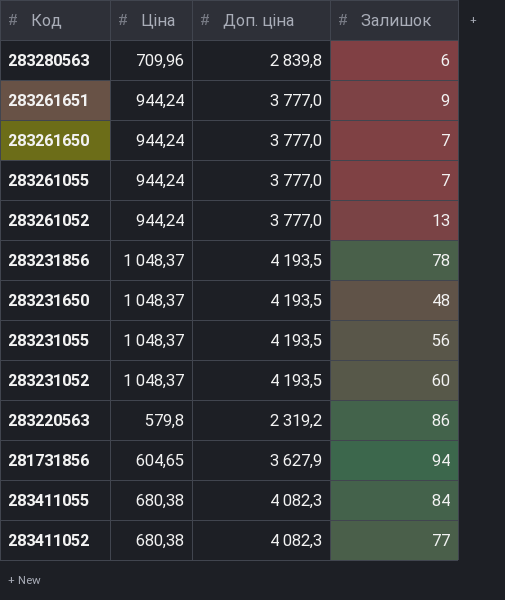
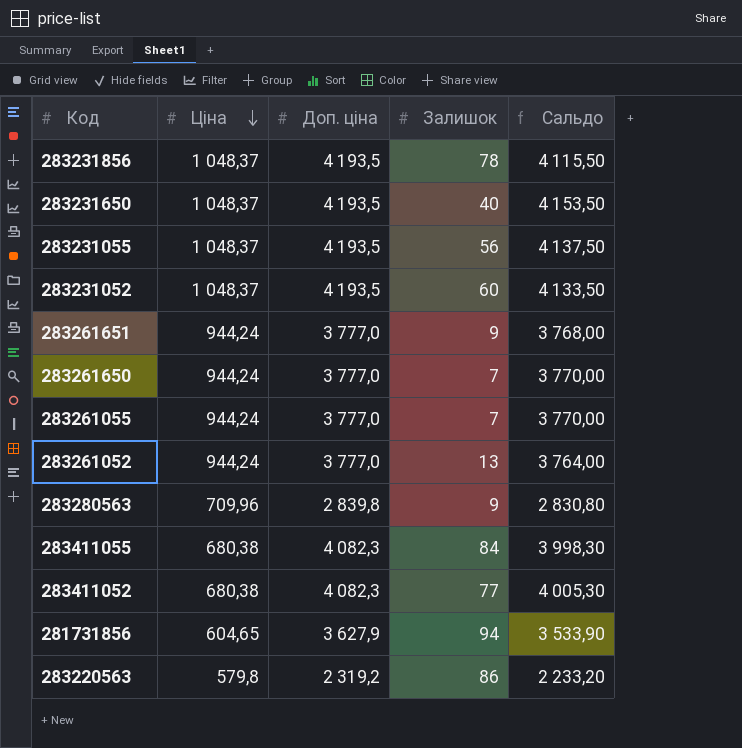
row order: none -> Ціна descending
column Сальдо | formula: none -> [Доп. ціна] - [Залишок]
283231650 | Залишок: 48 -> 40
283280563 | Залишок: 6 -> 9

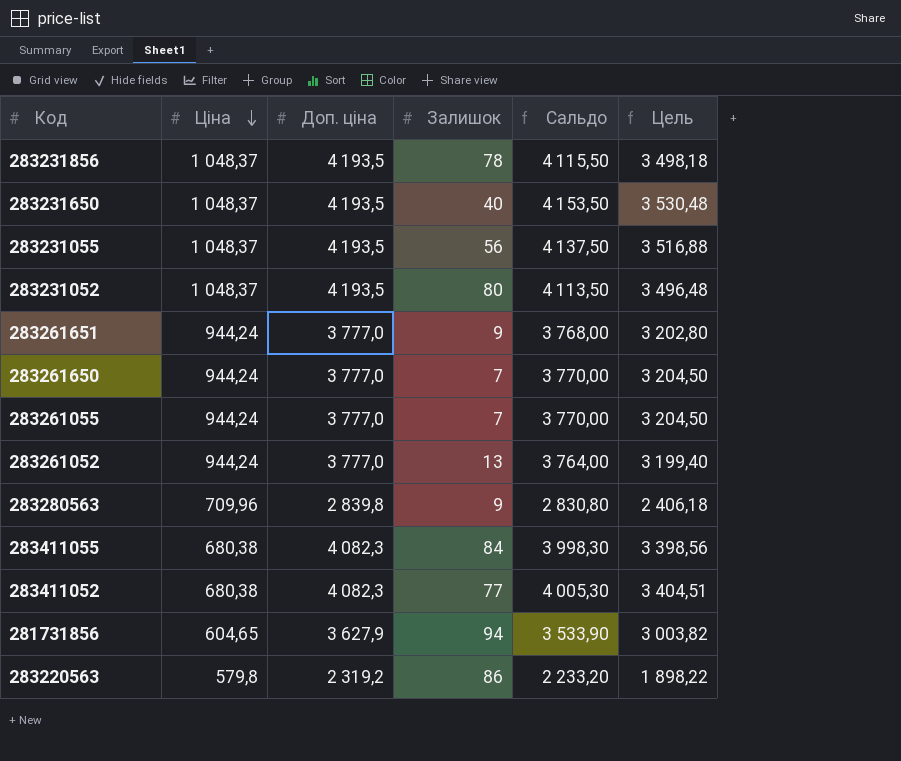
column Цель | formula: none -> [Сальдо] * 0,85
283231052 | Залишок: 60 -> 80
283231052 | Сальдо: 4 133,50 -> 4 113,50

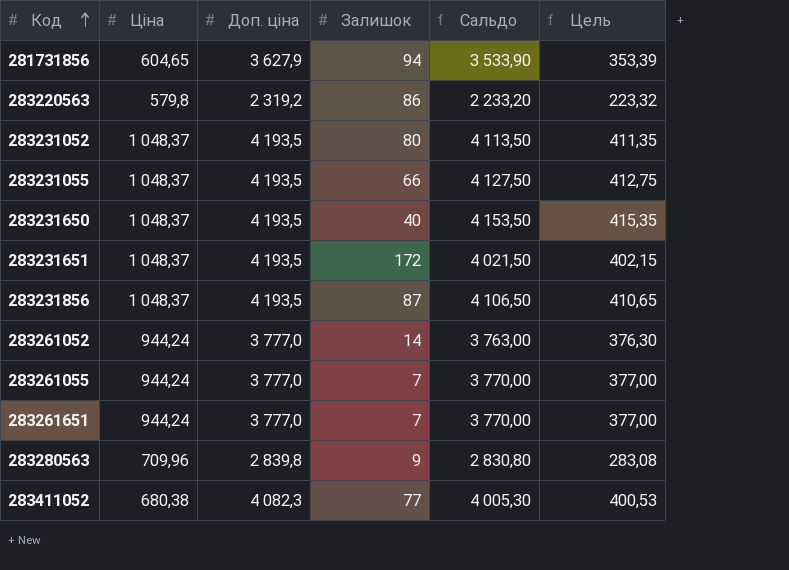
row order: Ціна descending -> Код ascending
column Цель | formula: [Сальдо] * 0,85 -> [Сальдо] * 0,1
row 283261650: 944,24 | 3 777,0 | 7 | 3 770,00 | 3 204,50 -> none
row 283411055: 680,38 | 4 082,3 | 84 | 3 998,30 | 3 398,56 -> none
283231055 | Залишок: 56 -> 66
283231055 | Сальдо: 4 137,50 -> 4 127,50
row 283231651: none -> 1 048,37 | 4 193,5 | 172 | 4 021,50 | 402,15
283231856 | Залишок: 78 -> 87
283231856 | Сальдо: 4 115,50 -> 4 106,50
283261052 | Залишок: 13 -> 14
283261052 | Сальдо: 3 764,00 -> 3 763,00
283261651 | Залишок: 9 -> 7
283261651 | Сальдо: 3 768,00 -> 3 770,00

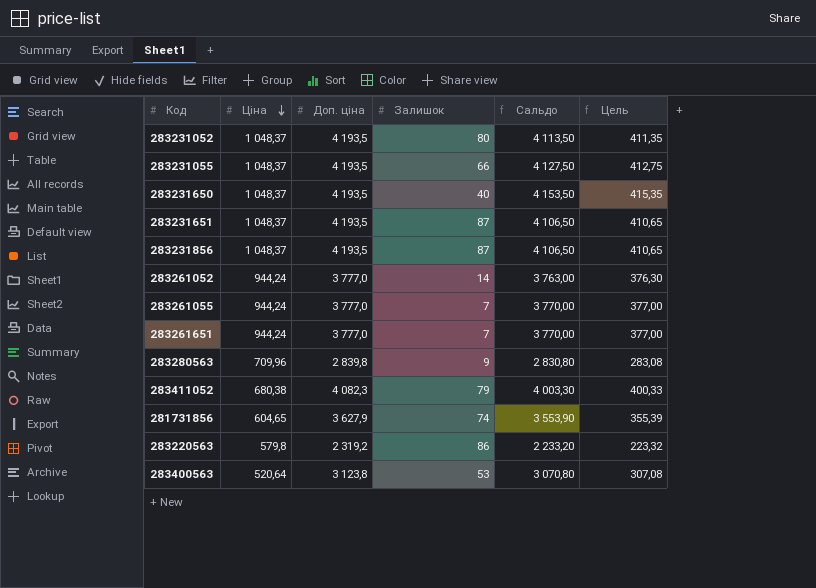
row order: Код ascending -> Ціна descending
283231651 | Залишок: 172 -> 87
283231651 | Сальдо: 4 021,50 -> 4 106,50
283231651 | Цель: 402,15 -> 410,65
283411052 | Залишок: 77 -> 79
283411052 | Сальдо: 4 005,30 -> 4 003,30
283411052 | Цель: 400,53 -> 400,33
281731856 | Залишок: 94 -> 74
281731856 | Сальдо: 3 533,90 -> 3 553,90
281731856 | Цель: 353,39 -> 355,39
row 283400563: none -> 520,64 | 3 123,8 | 53 | 3 070,80 | 307,08

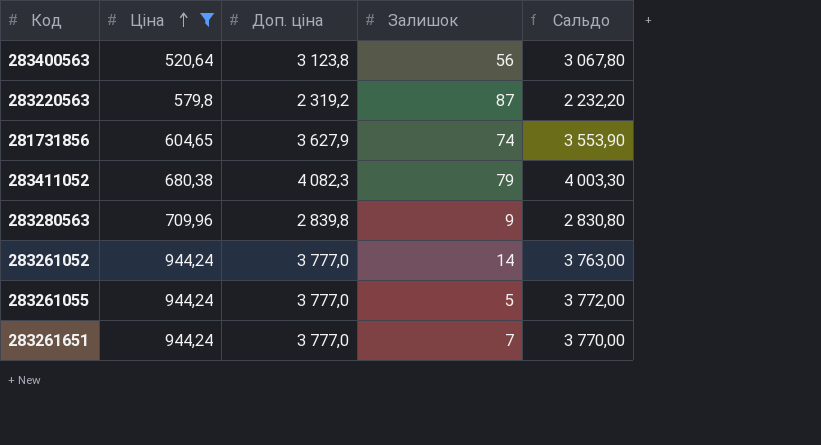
filter: none -> Ціна != 1 048,37
row order: Ціна descending -> Ціна ascending
column Цель | formula: [Сальдо] * 0,1 -> none
283400563 | Залишок: 53 -> 56
283400563 | Сальдо: 3 070,80 -> 3 067,80
283220563 | Залишок: 86 -> 87
283220563 | Сальдо: 2 233,20 -> 2 232,20
283261055 | Залишок: 7 -> 5
283261055 | Сальдо: 3 770,00 -> 3 772,00

